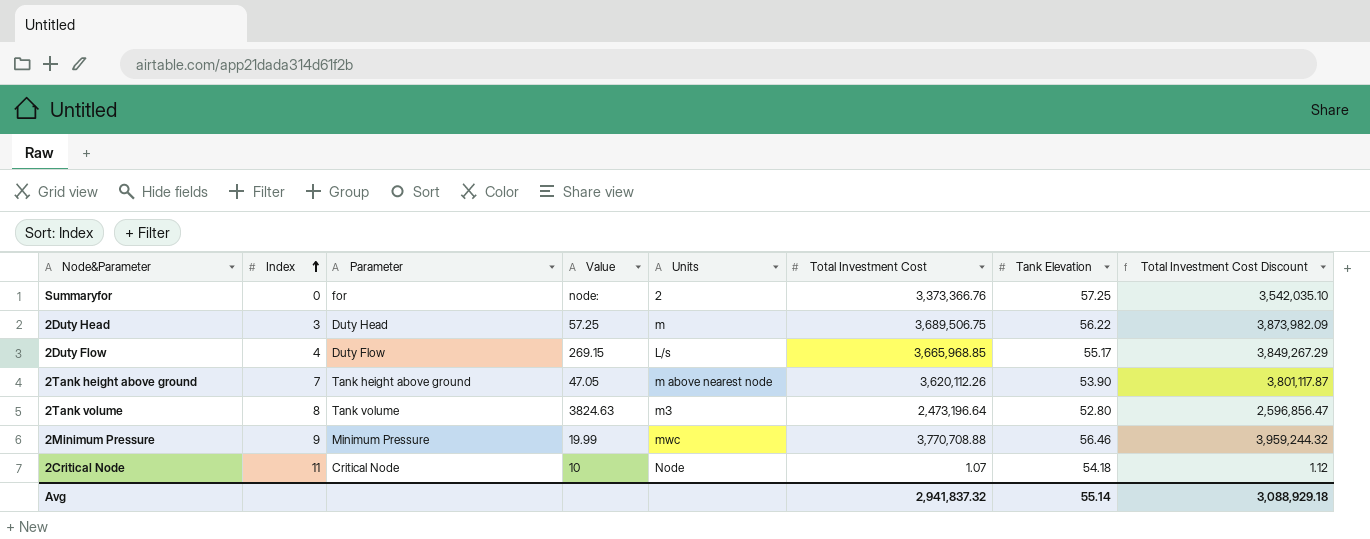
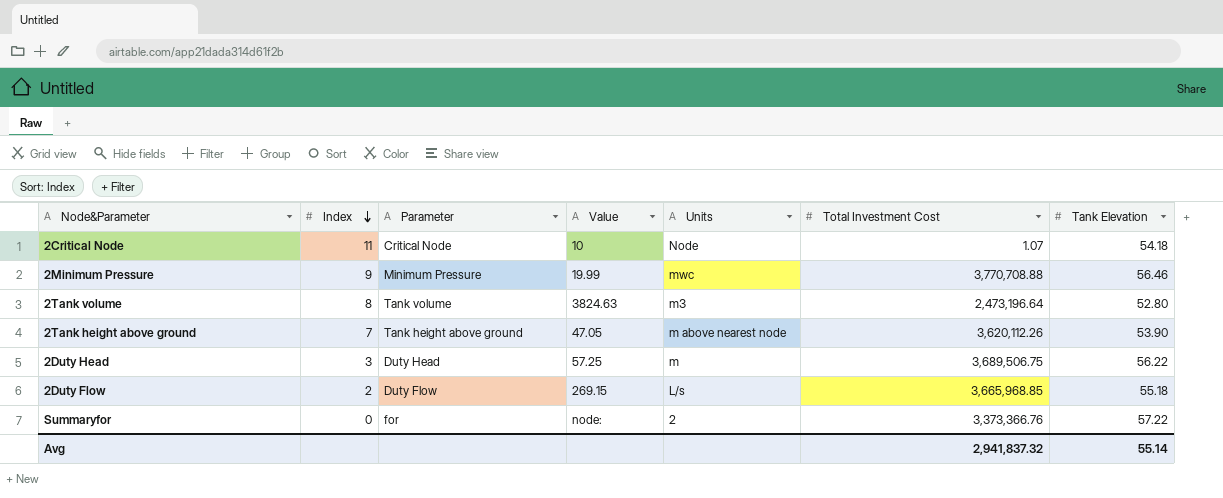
row order: Index ascending -> Index descending
column Total Investment Cost Discount | formula: [Total Investment Cost] * 1.05 -> none
2Duty Flow | Index: 4 -> 2
2Duty Flow | Tank Elevation: 55.17 -> 55.18
Summaryfor | Tank Elevation: 57.25 -> 57.22

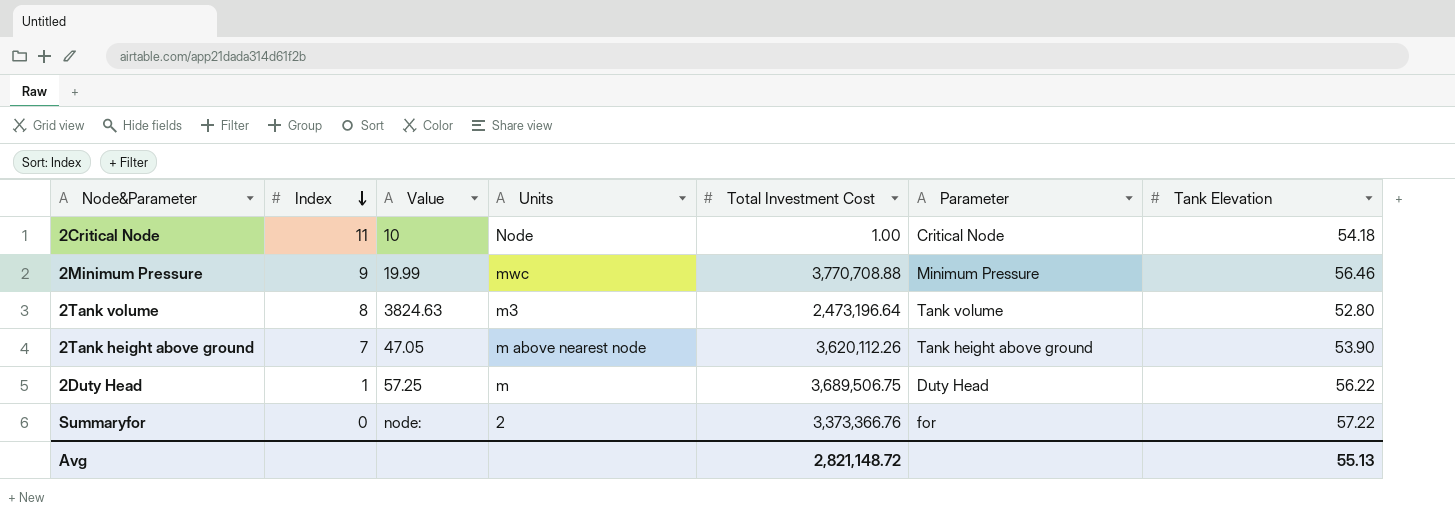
column Parameter | position: 3 -> 6
row 2Duty Flow: 2 | Duty Flow | 269.15 | L/s | 3,665,968.85 | 55.18 -> none
2Critical Node | Total Investment Cost: 1.07 -> 1.00
2Duty Head | Index: 3 -> 1
Avg | Total Investment Cost: 2,941,837.32 -> 2,821,148.72
Avg | Tank Elevation: 55.14 -> 55.13

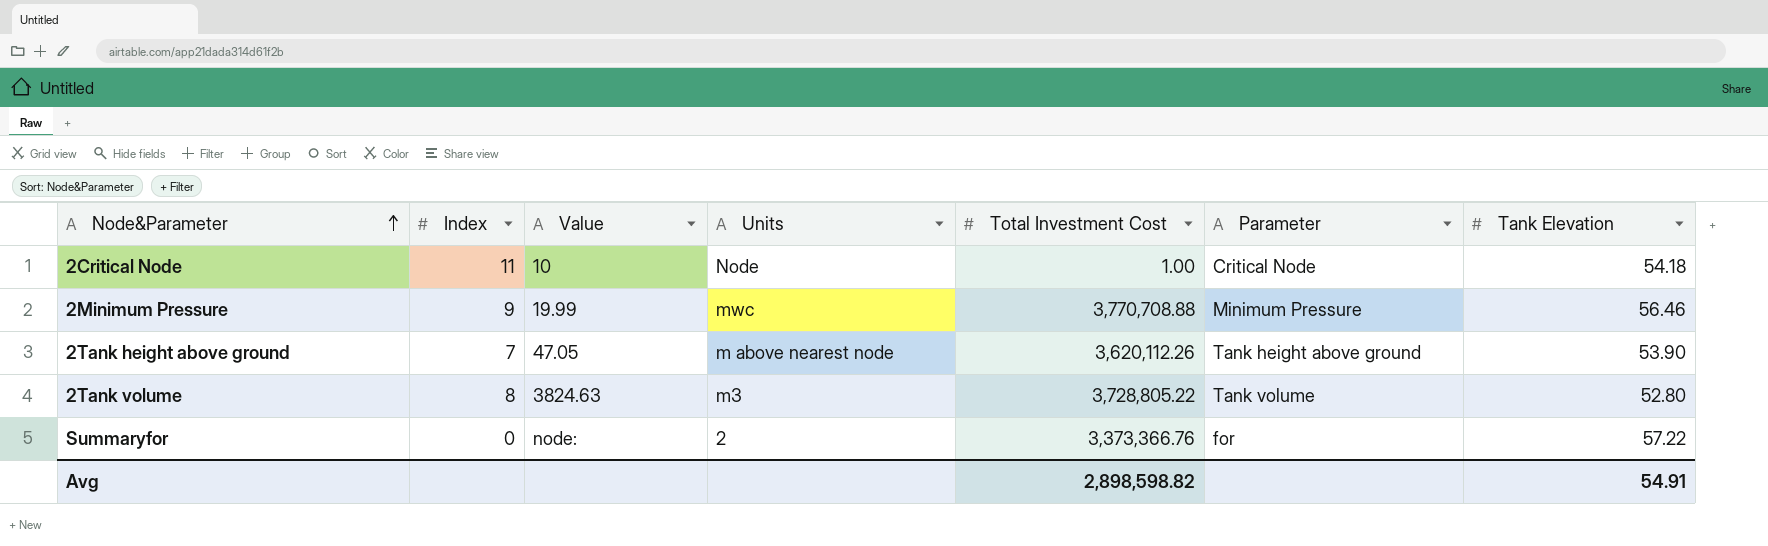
row order: Index descending -> Node&Parameter ascending
row 2Duty Head: 1 | 57.25 | m | 3,689,506.75 | Duty Head | 56.22 -> none
2Tank volume | Total Investment Cost: 2,473,196.64 -> 3,728,805.22
Avg | Total Investment Cost: 2,821,148.72 -> 2,898,598.82
Avg | Tank Elevation: 55.13 -> 54.91

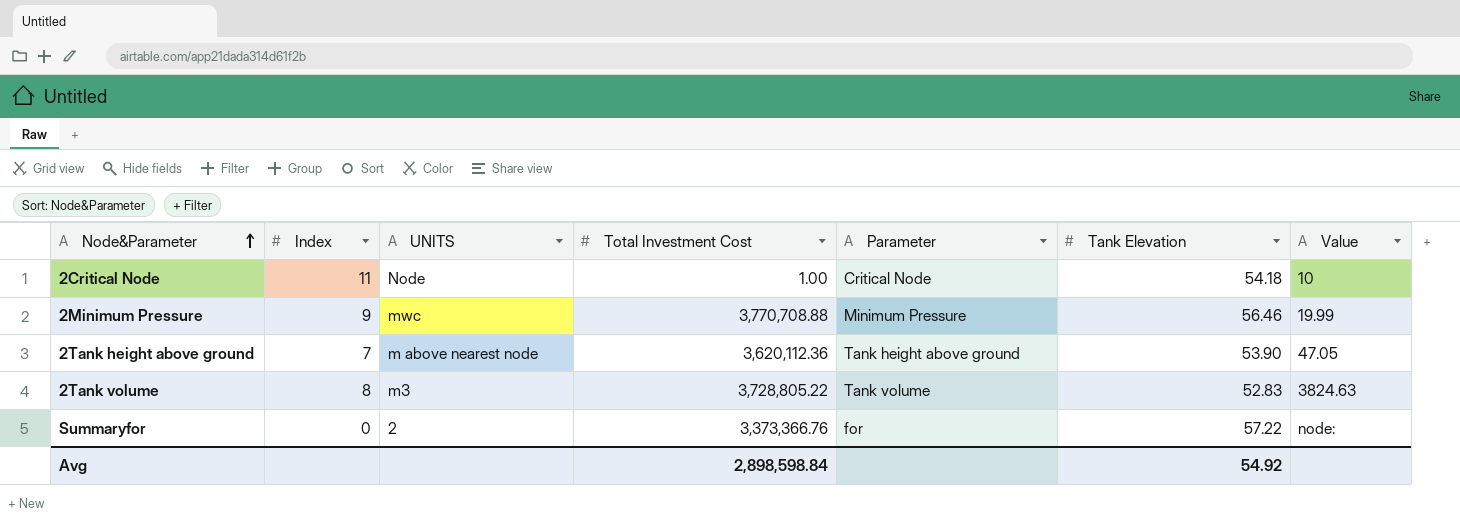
column name: Units -> UNITS
column Value | position: 3 -> 7
2Tank height above ground | Total Investment Cost: 3,620,112.26 -> 3,620,112.36
2Tank volume | Tank Elevation: 52.80 -> 52.83
Avg | Total Investment Cost: 2,898,598.82 -> 2,898,598.84
Avg | Tank Elevation: 54.91 -> 54.92

